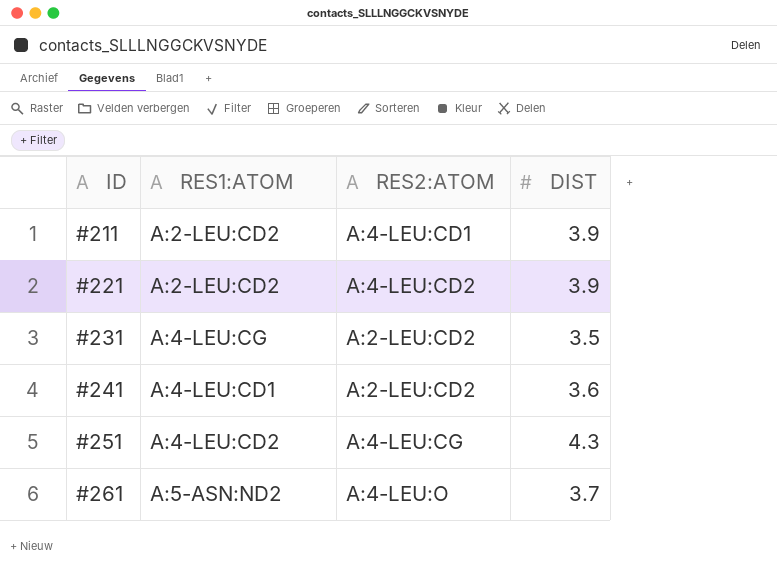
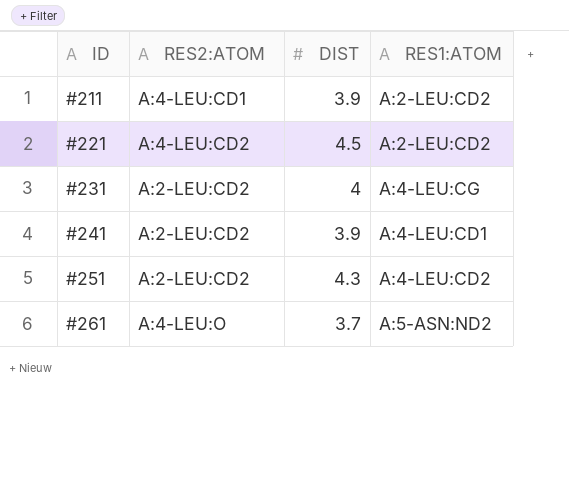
column RES1:ATOM | position: 2 -> 4
#221 | DIST: 3.9 -> 4.5
#231 | DIST: 3.5 -> 4
#241 | DIST: 3.6 -> 3.9
#251 | RES2:ATOM: A:4-LEU:CG -> A:2-LEU:CD2

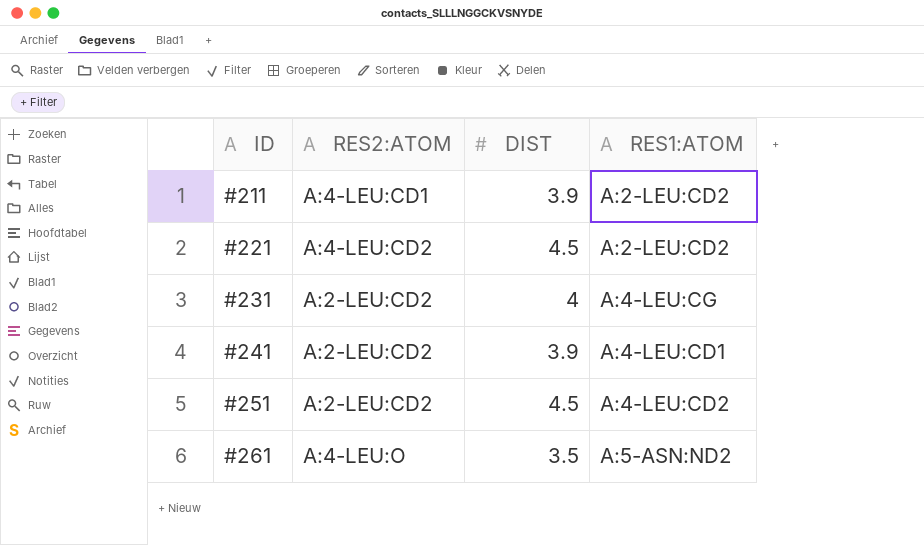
#251 | DIST: 4.3 -> 4.5
#261 | DIST: 3.7 -> 3.5

